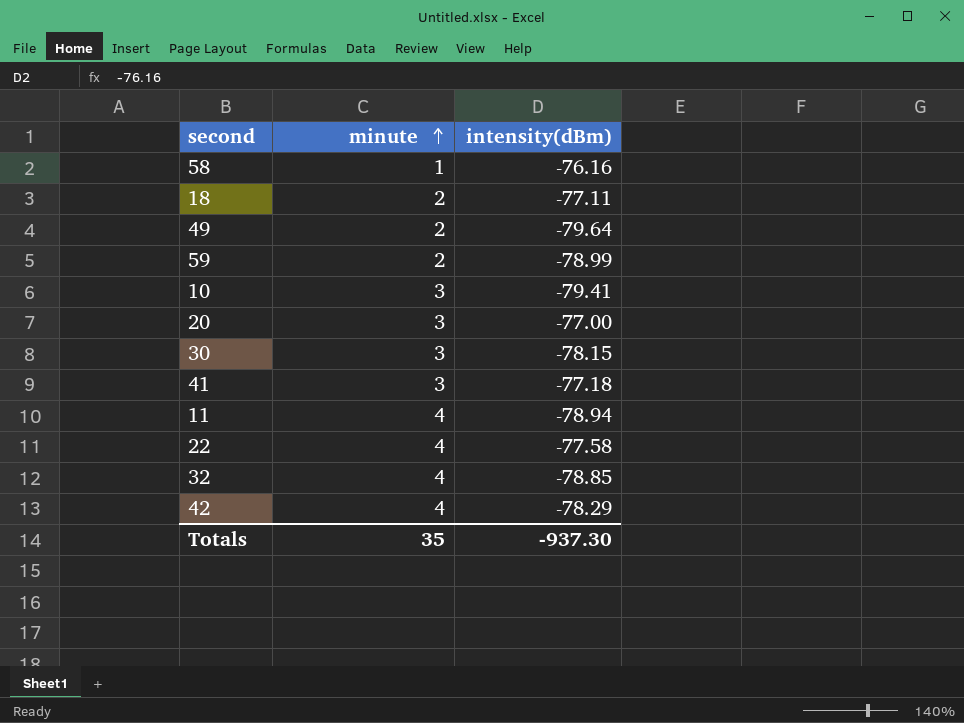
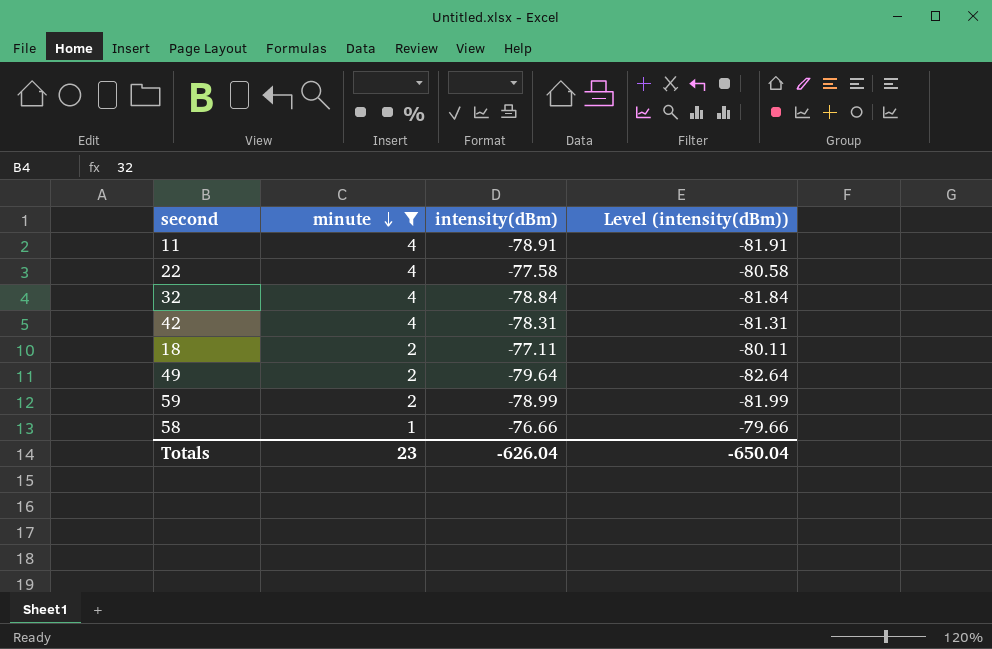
filter: none -> minute != 3
row order: minute ascending -> minute descending
column Level (intensity(dBm)) | formula: none -> [intensity(dBm)] - 3
11 | intensity(dBm): -78.94 -> -78.91
32 | intensity(dBm): -78.85 -> -78.84
42 | intensity(dBm): -78.29 -> -78.31
58 | intensity(dBm): -76.16 -> -76.66
Totals | minute: 35 -> 23
Totals | intensity(dBm): -937.30 -> -626.04

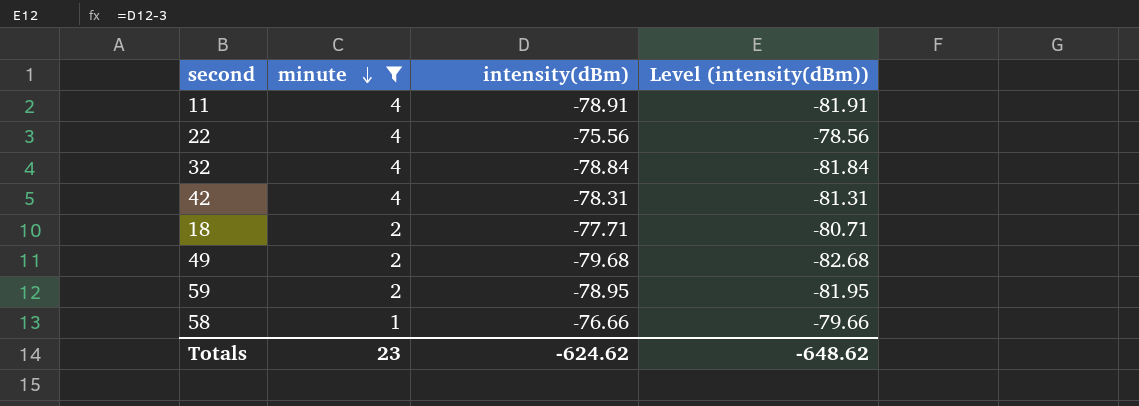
22 | intensity(dBm): -77.58 -> -75.56
22 | Level (intensity(dBm)): -80.58 -> -78.56
18 | intensity(dBm): -77.11 -> -77.71
18 | Level (intensity(dBm)): -80.11 -> -80.71
49 | intensity(dBm): -79.64 -> -79.68
49 | Level (intensity(dBm)): -82.64 -> -82.68
59 | intensity(dBm): -78.99 -> -78.95
59 | Level (intensity(dBm)): -81.99 -> -81.95
Totals | intensity(dBm): -626.04 -> -624.62
Totals | Level (intensity(dBm)): -650.04 -> -648.62

